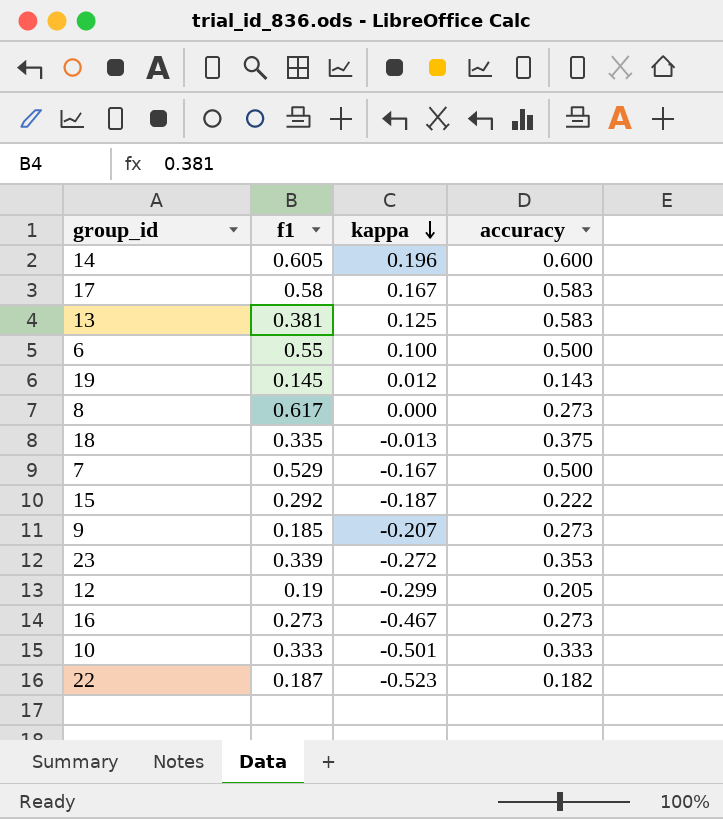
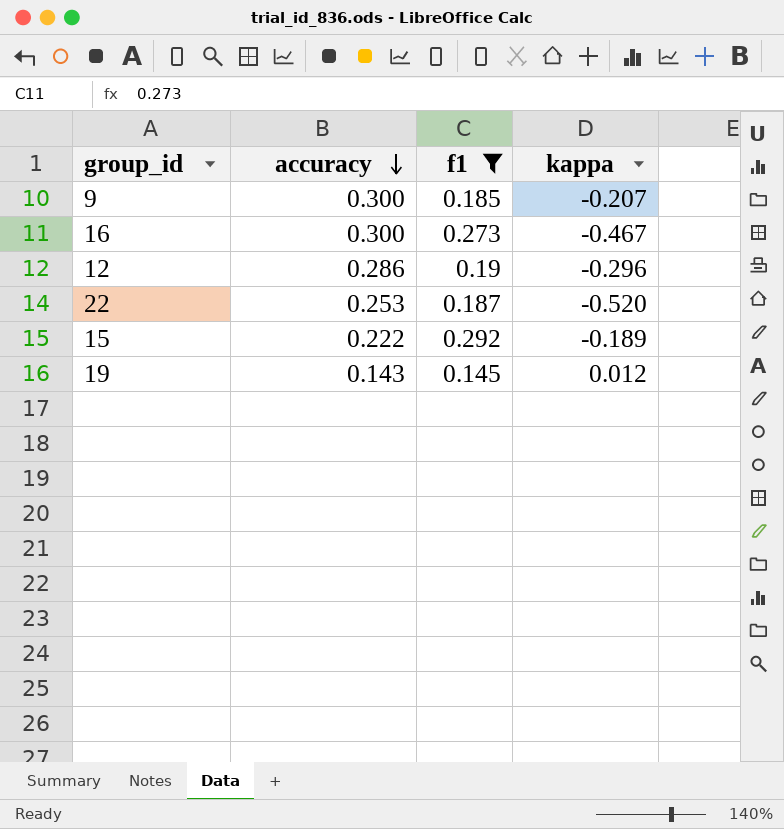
filter: none -> f1 <= 0.292
row order: kappa descending -> accuracy descending
column accuracy | position: 4 -> 2
9 | accuracy: 0.273 -> 0.300
16 | accuracy: 0.273 -> 0.300
12 | accuracy: 0.205 -> 0.286
12 | kappa: -0.299 -> -0.296
22 | accuracy: 0.182 -> 0.253
22 | kappa: -0.523 -> -0.520
15 | kappa: -0.187 -> -0.189

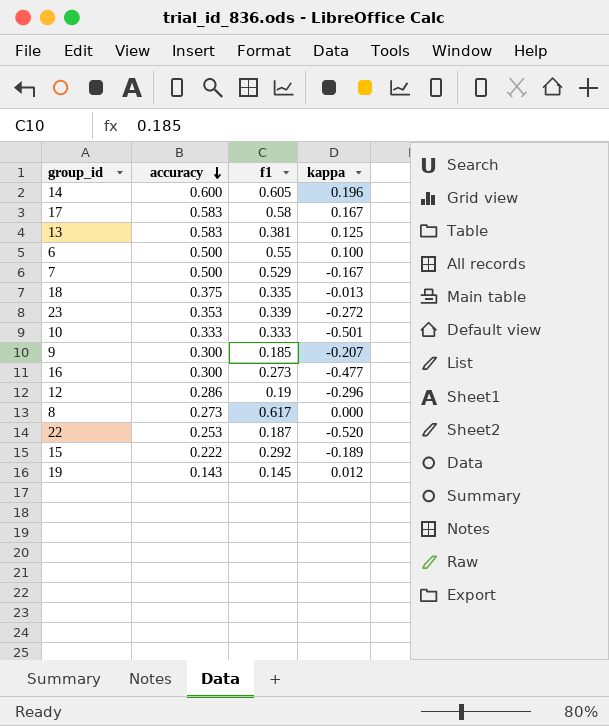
filter: f1 <= 0.292 -> none
16 | kappa: -0.467 -> -0.477

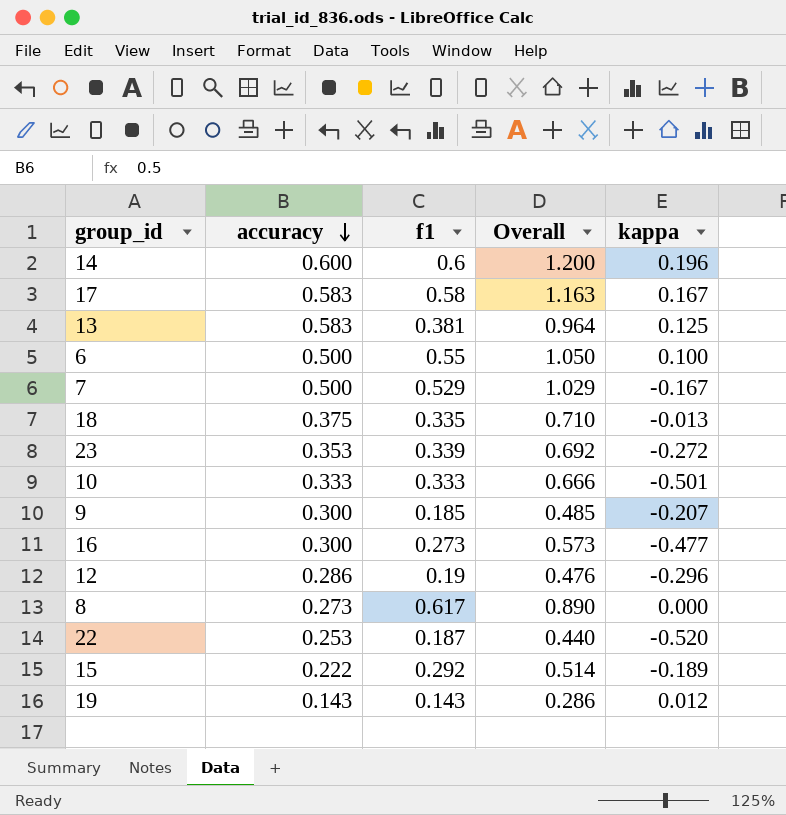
column Overall | formula: none -> [accuracy] + [f1]
14 | f1: 0.605 -> 0.6
19 | f1: 0.145 -> 0.143

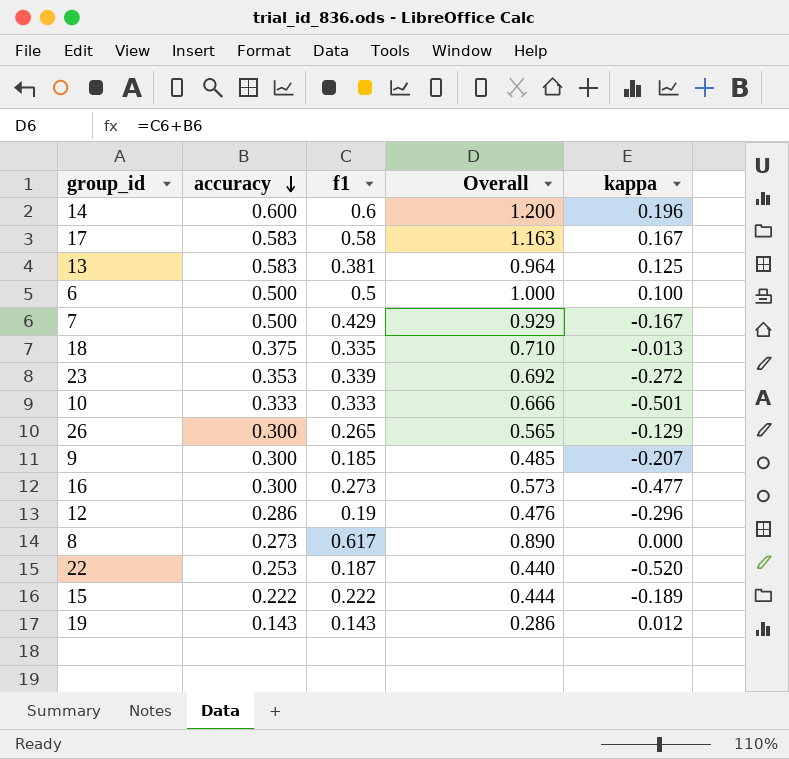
6 | f1: 0.55 -> 0.5
6 | Overall: 1.050 -> 1.000
7 | f1: 0.529 -> 0.429
7 | Overall: 1.029 -> 0.929
row 26: none -> 0.300 | 0.265 | 0.565 | -0.129
15 | f1: 0.292 -> 0.222
15 | Overall: 0.514 -> 0.444

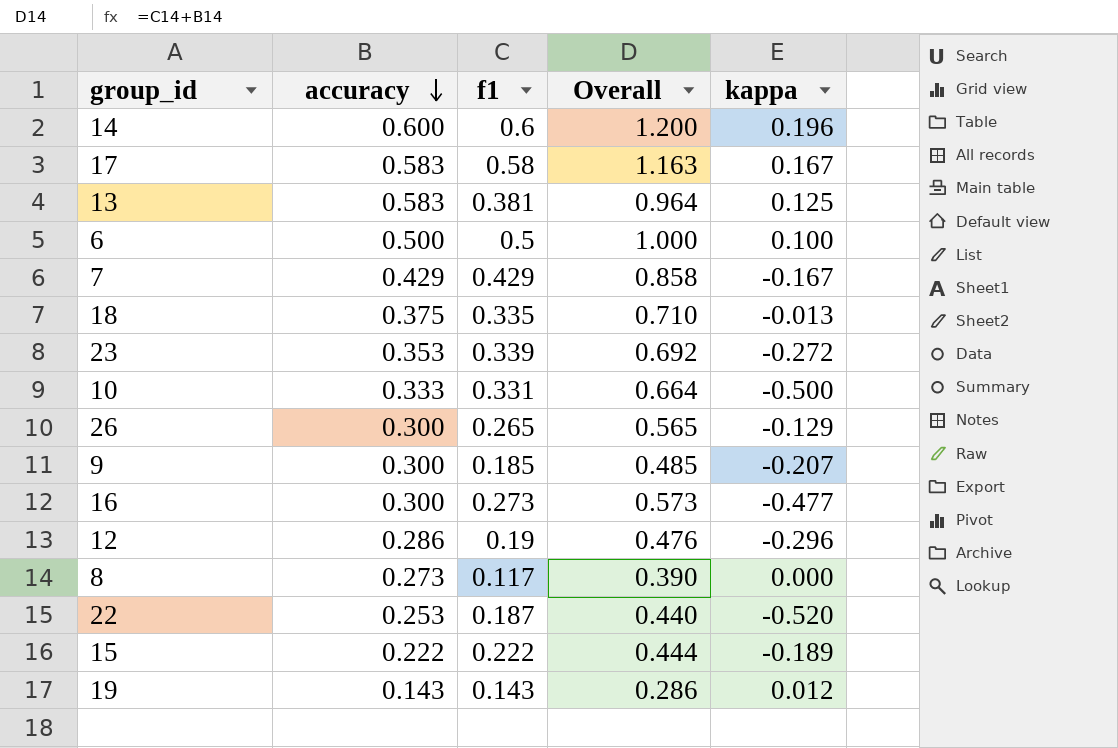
7 | accuracy: 0.500 -> 0.429
7 | Overall: 0.929 -> 0.858
10 | f1: 0.333 -> 0.331
10 | Overall: 0.666 -> 0.664
10 | kappa: -0.501 -> -0.500
8 | f1: 0.617 -> 0.117
8 | Overall: 0.890 -> 0.390

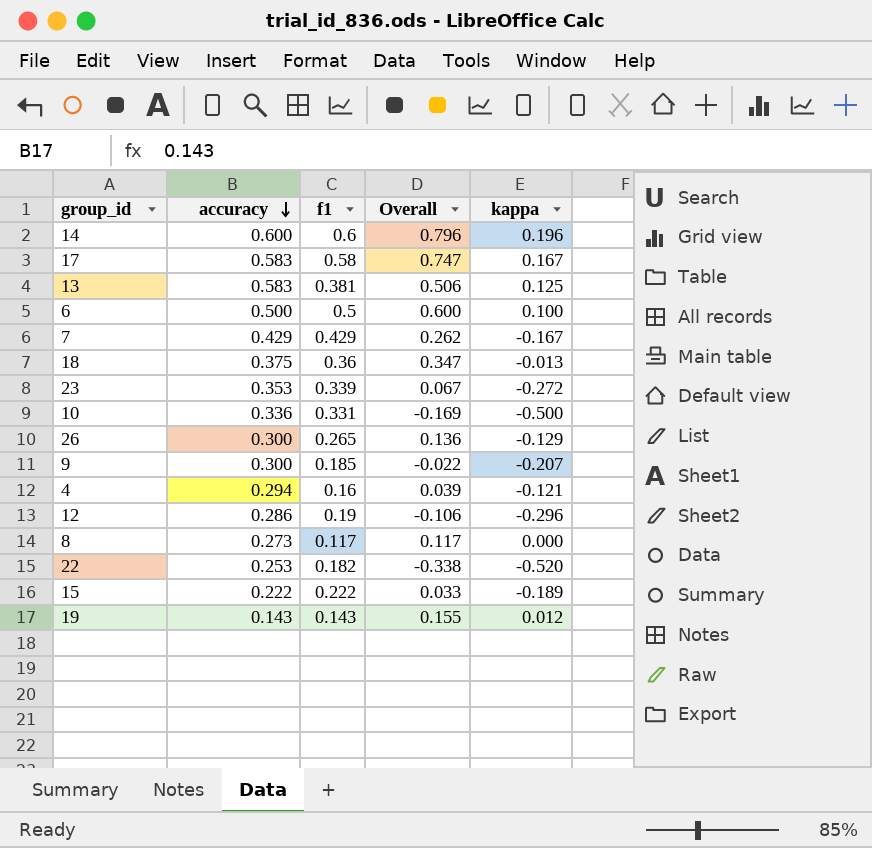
column Overall | formula: [accuracy] + [f1] -> [f1] + [kappa]
row 16: 0.300 | 0.273 | 0.573 | -0.477 -> none
18 | f1: 0.335 -> 0.36
10 | accuracy: 0.333 -> 0.336
row 4: none -> 0.294 | 0.16 | 0.039 | -0.121
22 | f1: 0.187 -> 0.182

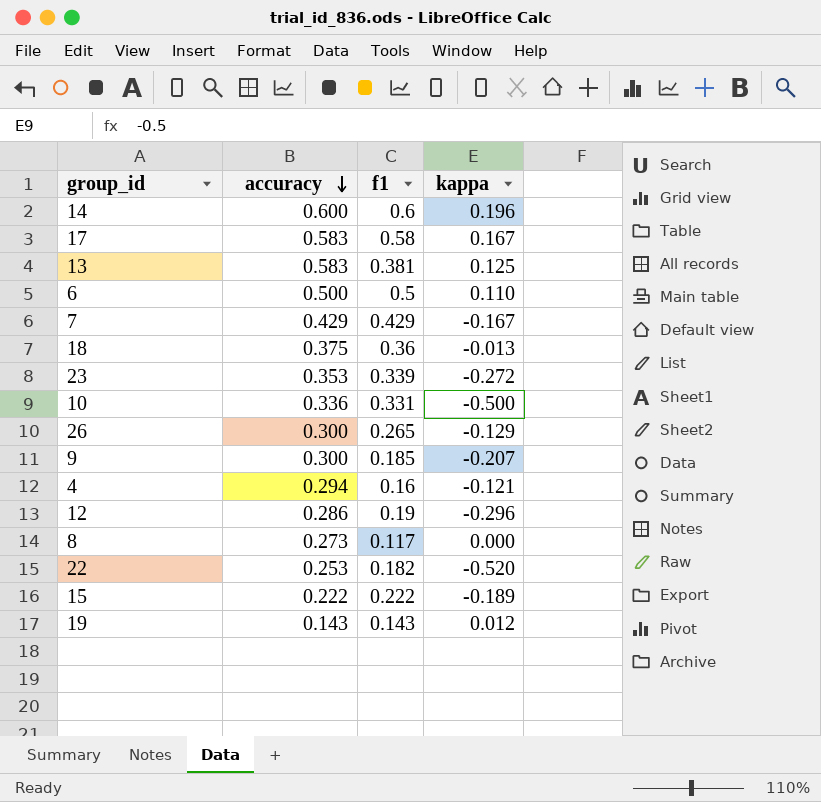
column Overall | formula: [f1] + [kappa] -> none
6 | kappa: 0.100 -> 0.110

